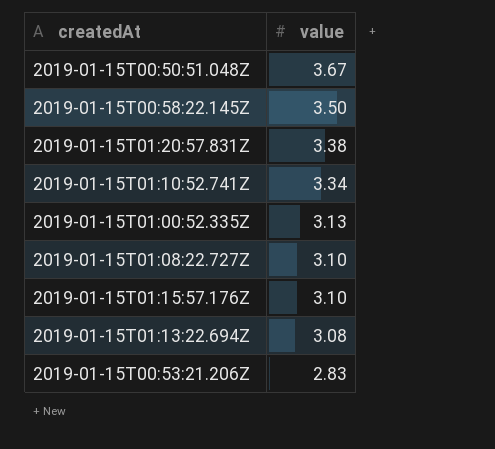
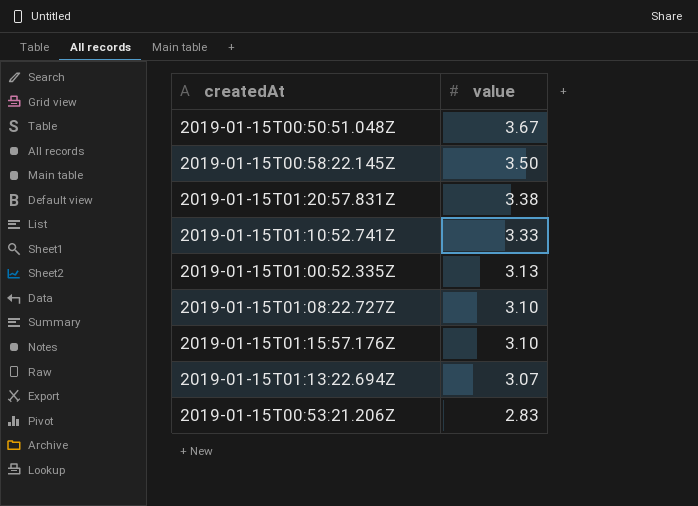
2019-01-15T01:10:52.741Z | value: 3.34 -> 3.33
2019-01-15T01:13:22.694Z | value: 3.08 -> 3.07

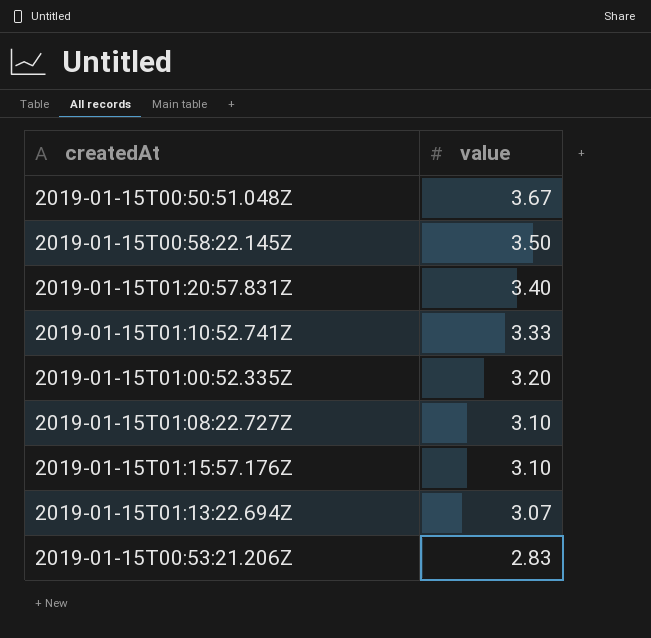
2019-01-15T01:20:57.831Z | value: 3.38 -> 3.40
2019-01-15T01:00:52.335Z | value: 3.13 -> 3.20

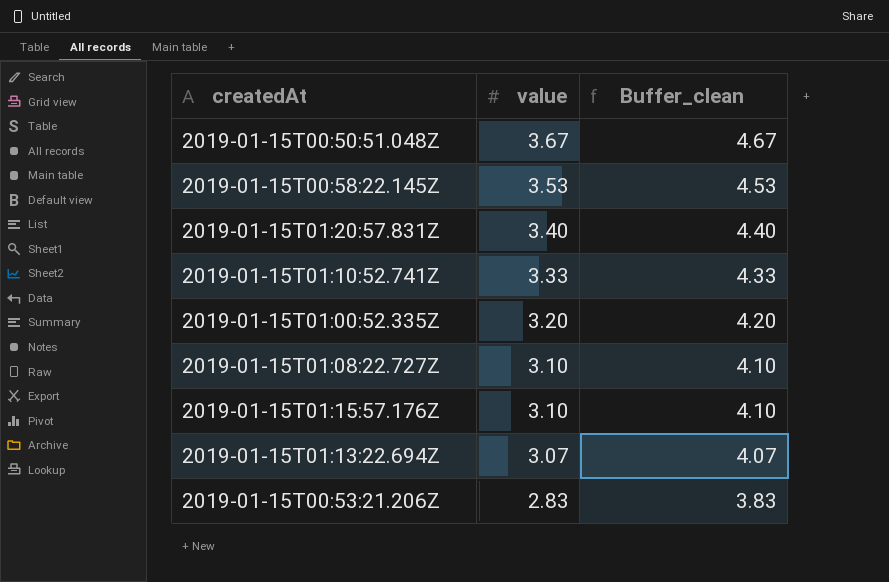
column Buffer_clean | formula: none -> [value] + 1
2019-01-15T00:58:22.145Z | value: 3.50 -> 3.53

